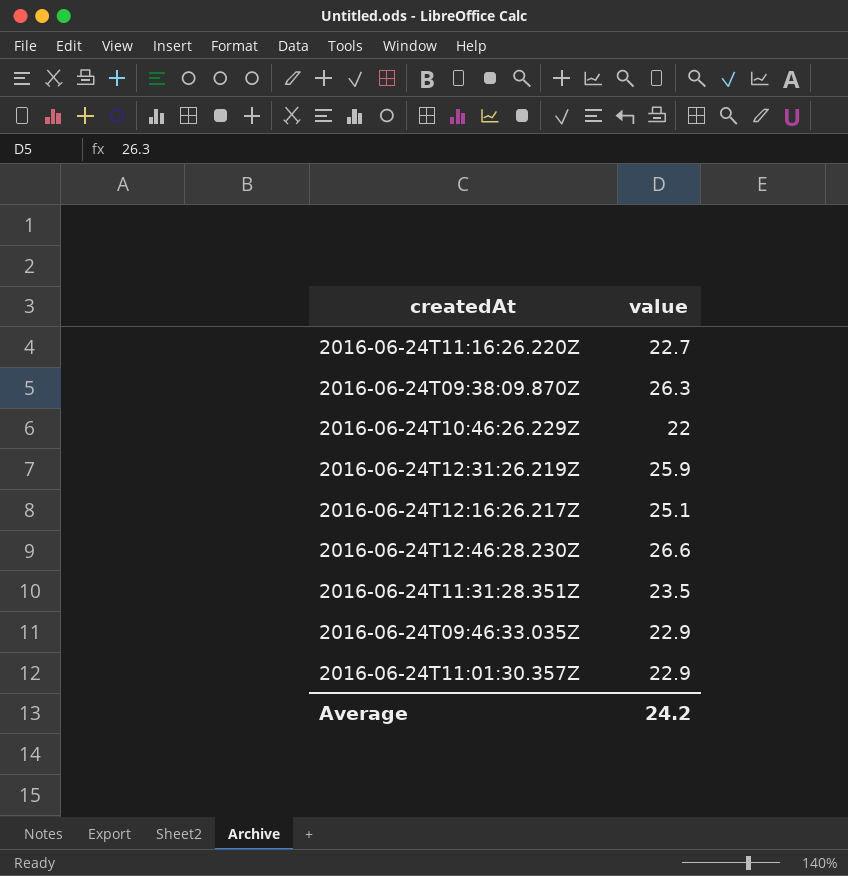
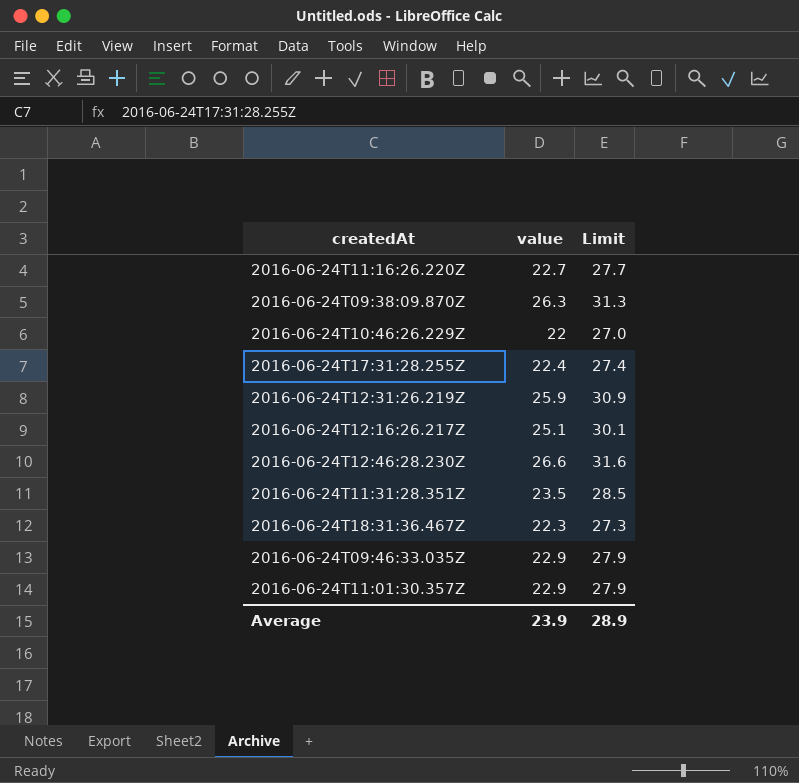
column Limit | formula: none -> [value] + 5
row 2016-06-24T17:31:28.255Z: none -> 22.4 | 27.4
row 2016-06-24T18:31:36.467Z: none -> 22.3 | 27.3
Average | value: 24.2 -> 23.9

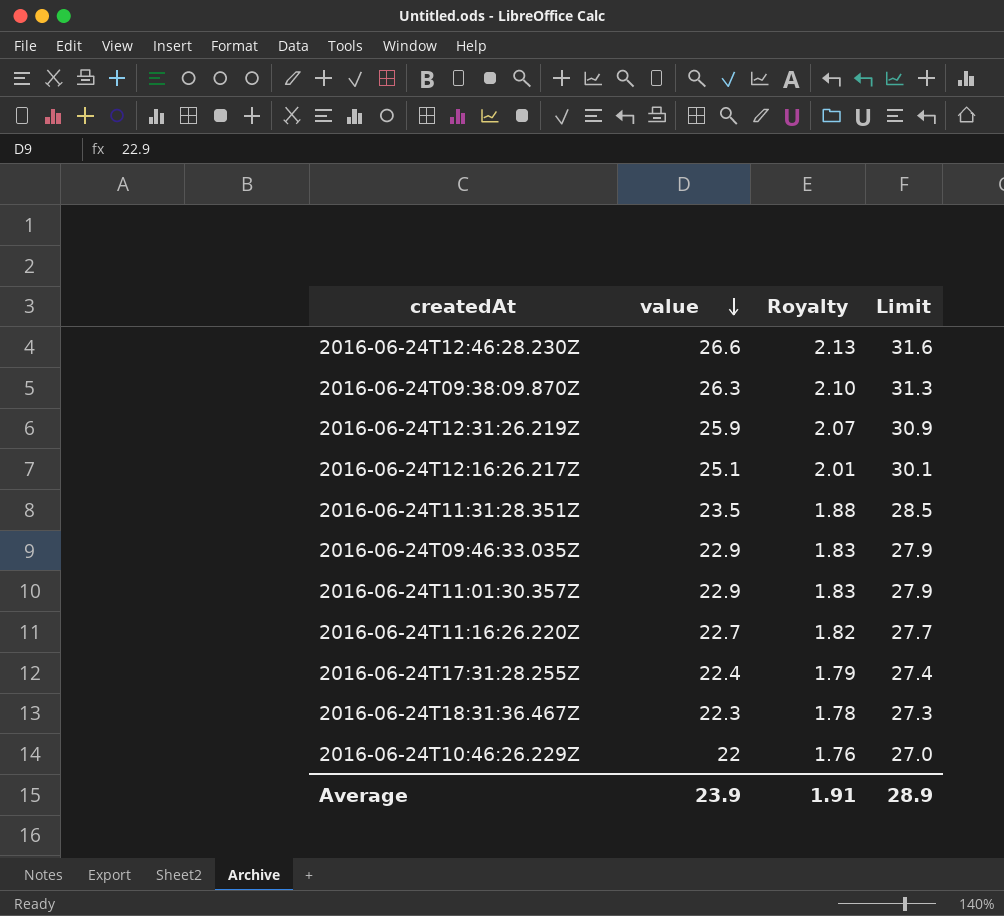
row order: none -> value descending
column Royalty | formula: none -> [value] * 0.08

